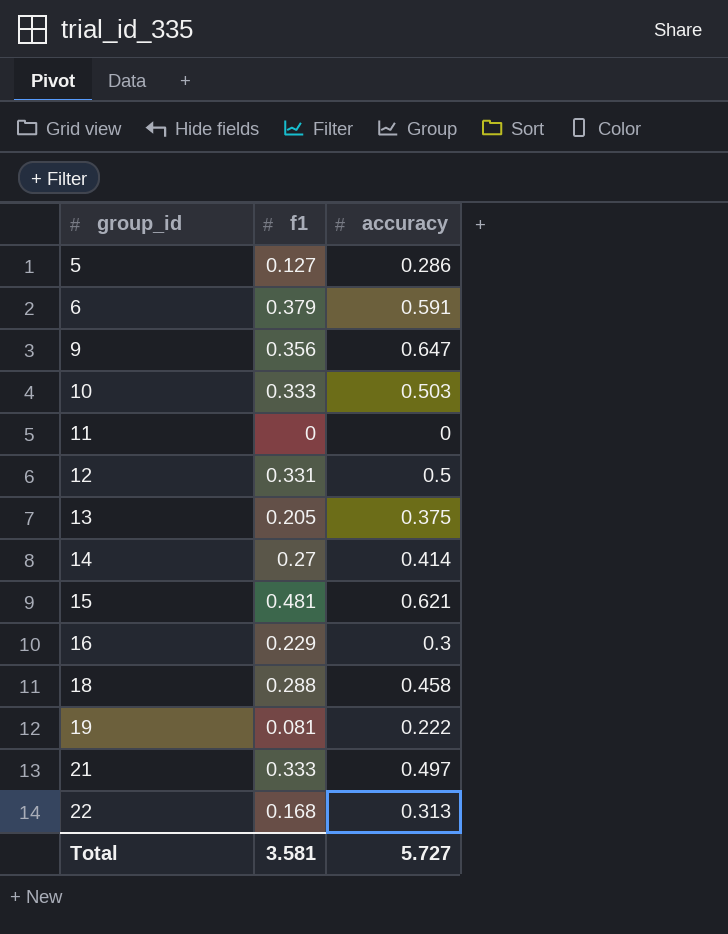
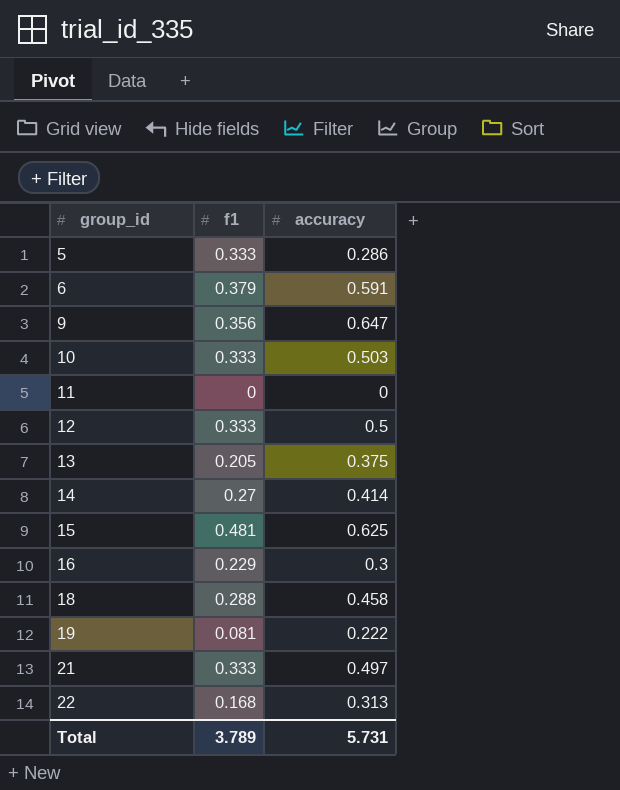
5 | f1: 0.127 -> 0.333
12 | f1: 0.331 -> 0.333
15 | accuracy: 0.621 -> 0.625
Total | f1: 3.581 -> 3.789
Total | accuracy: 5.727 -> 5.731

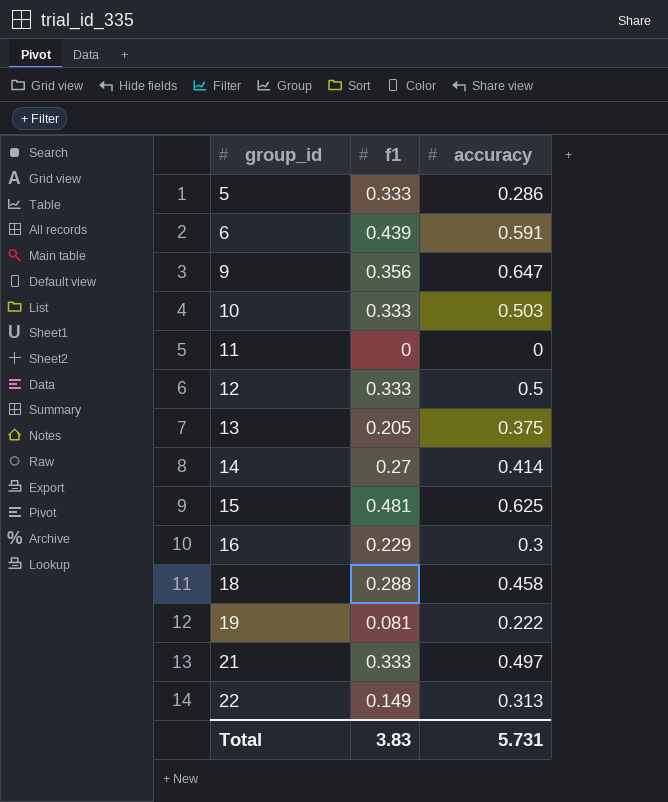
6 | f1: 0.379 -> 0.439
22 | f1: 0.168 -> 0.149
Total | f1: 3.789 -> 3.83

